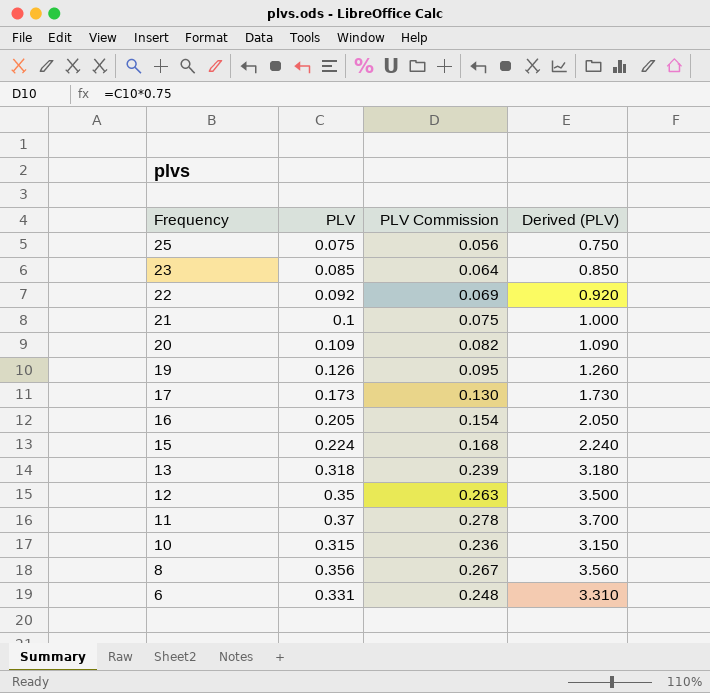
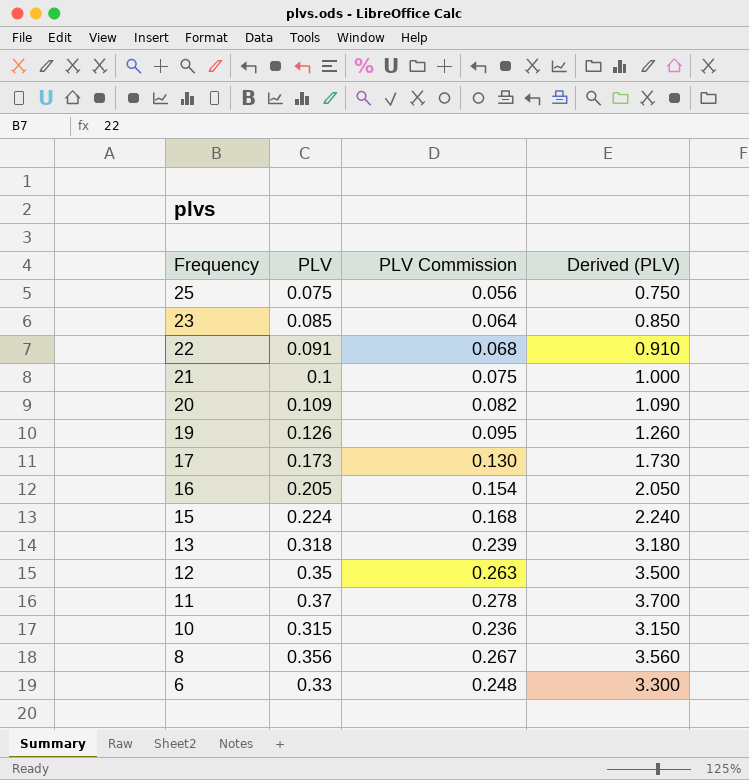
22 | PLV: 0.092 -> 0.091
22 | PLV Commission: 0.069 -> 0.068
22 | Derived (PLV): 0.920 -> 0.910
6 | PLV: 0.331 -> 0.33
6 | Derived (PLV): 3.310 -> 3.300

